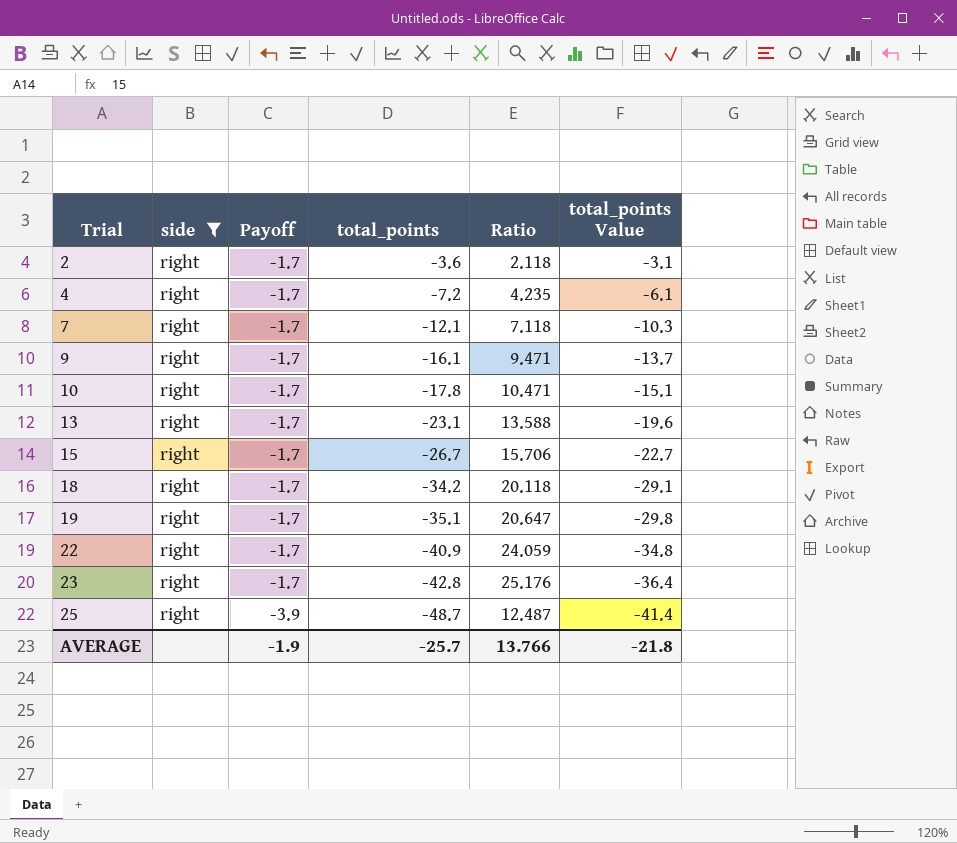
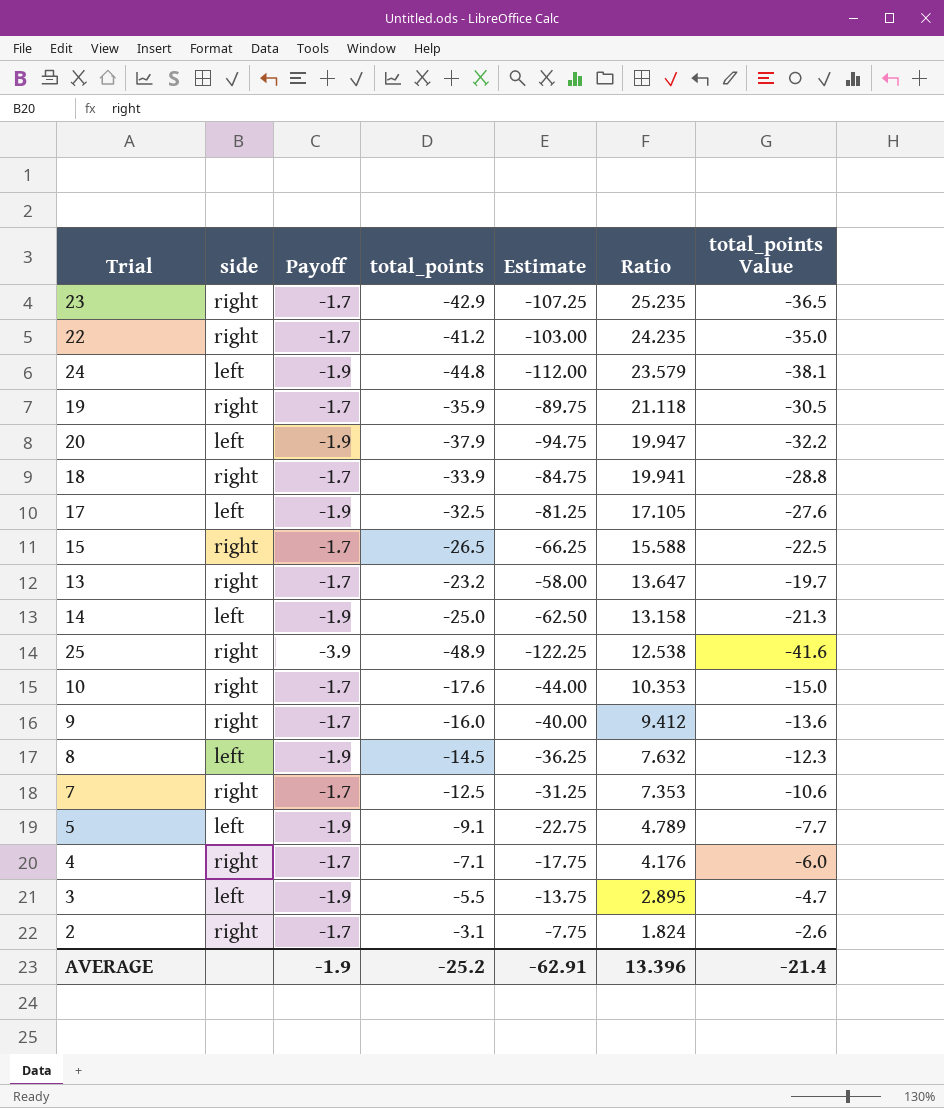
filter: side = right -> none
row order: Trial ascending -> Ratio descending
column Estimate | formula: none -> [total_points] * 2.5
23 | total_points: -42.8 -> -42.9
23 | Ratio: 25.176 -> 25.235
23 | total_points Value: -36.4 -> -36.5
22 | total_points: -40.9 -> -41.2
22 | Ratio: 24.059 -> 24.235
22 | total_points Value: -34.8 -> -35.0
19 | total_points: -35.1 -> -35.9
19 | Ratio: 20.647 -> 21.118
19 | total_points Value: -29.8 -> -30.5
18 | total_points: -34.2 -> -33.9
18 | Ratio: 20.118 -> 19.941
18 | total_points Value: -29.1 -> -28.8
15 | total_points: -26.7 -> -26.5
15 | Ratio: 15.706 -> 15.588
15 | total_points Value: -22.7 -> -22.5
13 | total_points: -23.1 -> -23.2
13 | Ratio: 13.588 -> 13.647
13 | total_points Value: -19.6 -> -19.7
25 | total_points: -48.7 -> -48.9
25 | Ratio: 12.487 -> 12.538
25 | total_points Value: -41.4 -> -41.6
10 | total_points: -17.8 -> -17.6
10 | Ratio: 10.471 -> 10.353
10 | total_points Value: -15.1 -> -15.0
9 | total_points: -16.1 -> -16.0
9 | Ratio: 9.471 -> 9.412
9 | total_points Value: -13.7 -> -13.6
7 | total_points: -12.1 -> -12.5
7 | Ratio: 7.118 -> 7.353
7 | total_points Value: -10.3 -> -10.6
4 | total_points: -7.2 -> -7.1
4 | Ratio: 4.235 -> 4.176
4 | total_points Value: -6.1 -> -6.0
2 | total_points: -3.6 -> -3.1
2 | Ratio: 2.118 -> 1.824
2 | total_points Value: -3.1 -> -2.6
AVERAGE | total_points: -25.7 -> -25.2
AVERAGE | Ratio: 13.766 -> 13.396
AVERAGE | total_points Value: -21.8 -> -21.4

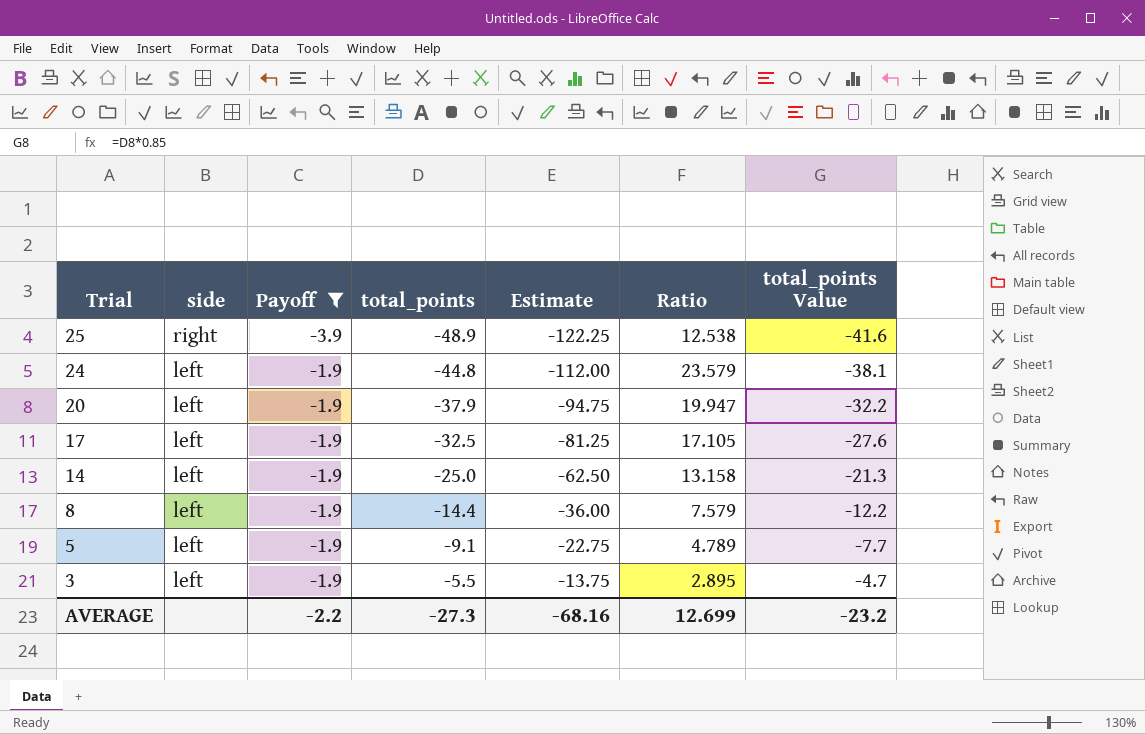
filter: none -> Payoff != -1.7
row order: Ratio descending -> Trial descending
8 | total_points: -14.5 -> -14.4
8 | Estimate: -36.25 -> -36.00
8 | Ratio: 7.632 -> 7.579
8 | total_points Value: -12.3 -> -12.2
AVERAGE | Payoff: -1.9 -> -2.2
AVERAGE | total_points: -25.2 -> -27.3
AVERAGE | Estimate: -62.91 -> -68.16
AVERAGE | Ratio: 13.396 -> 12.699
AVERAGE | total_points Value: -21.4 -> -23.2

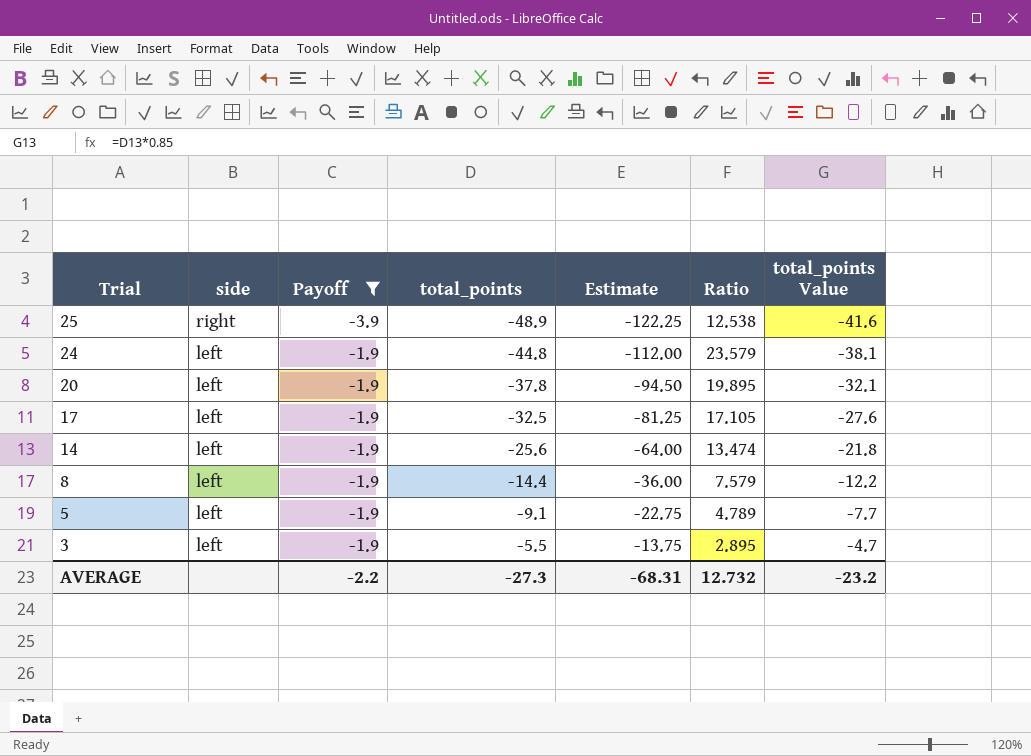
20 | total_points: -37.9 -> -37.8
20 | Estimate: -94.75 -> -94.50
20 | Ratio: 19.947 -> 19.895
20 | total_points Value: -32.2 -> -32.1
14 | total_points: -25.0 -> -25.6
14 | Estimate: -62.50 -> -64.00
14 | Ratio: 13.158 -> 13.474
14 | total_points Value: -21.3 -> -21.8
AVERAGE | Estimate: -68.16 -> -68.31
AVERAGE | Ratio: 12.699 -> 12.732

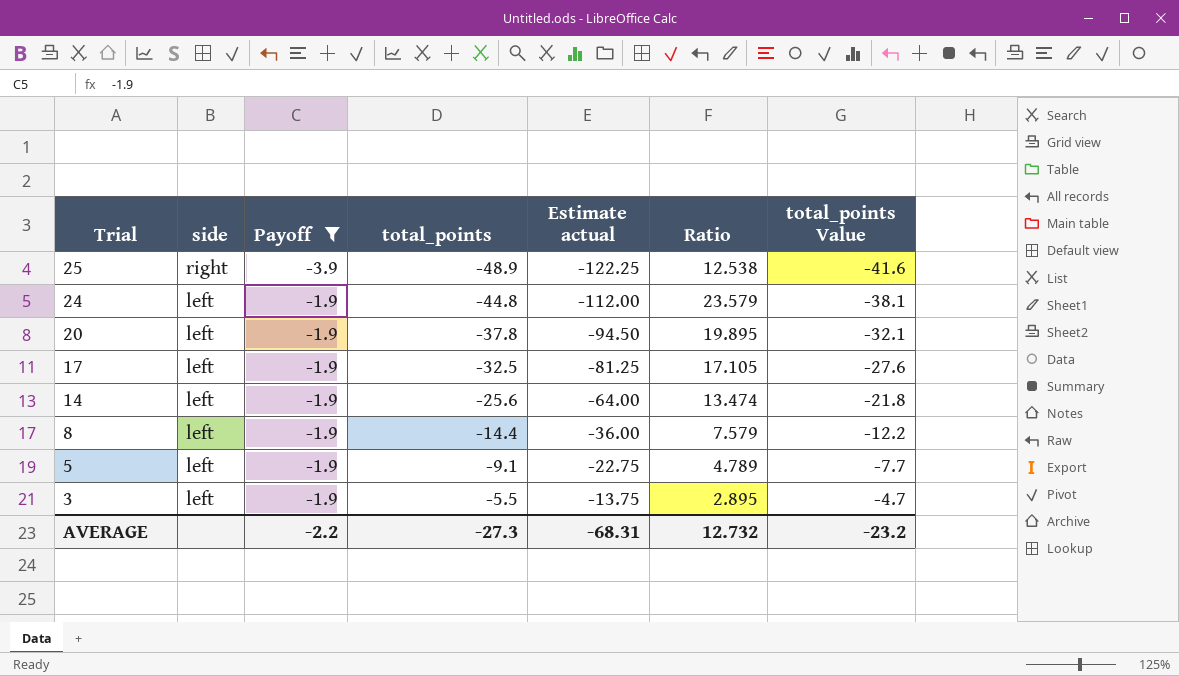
column name: Estimate -> Estimate actual

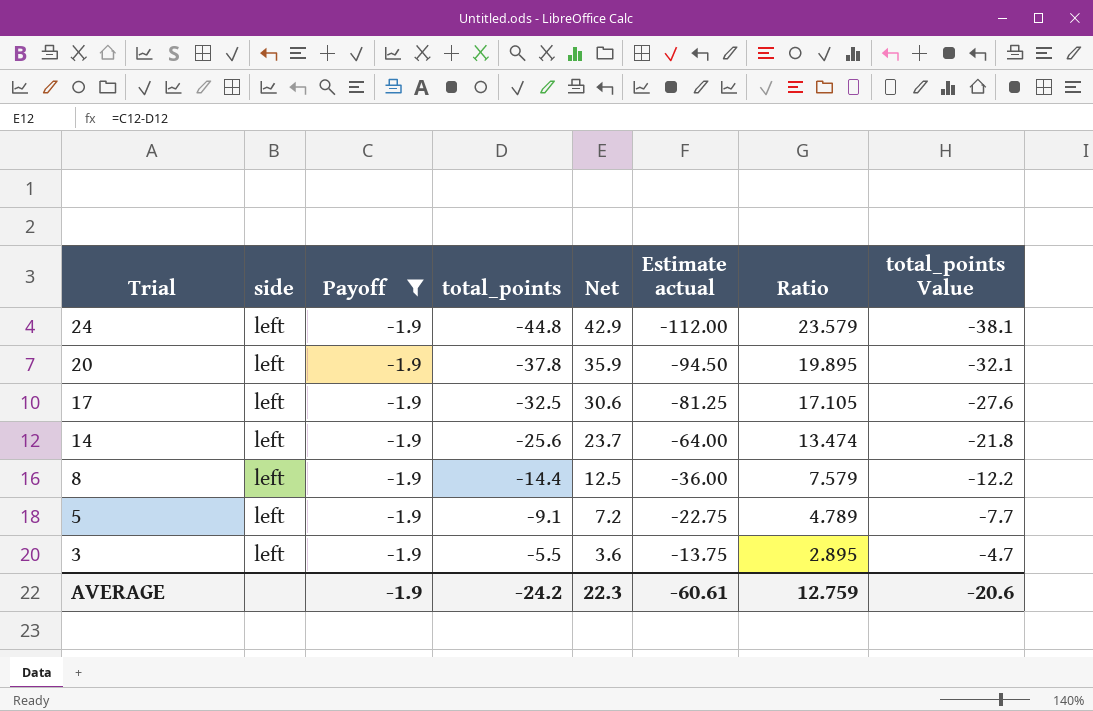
column Net | formula: none -> [Payoff] - [total_points]
row 25: right | -3.9 | -48.9 | -122.25 | 12.538 | -41.6 -> none
AVERAGE | Payoff: -2.2 -> -1.9
AVERAGE | total_points: -27.3 -> -24.2
AVERAGE | Estimate actual: -68.31 -> -60.61
AVERAGE | Ratio: 12.732 -> 12.759
AVERAGE | total_points Value: -23.2 -> -20.6

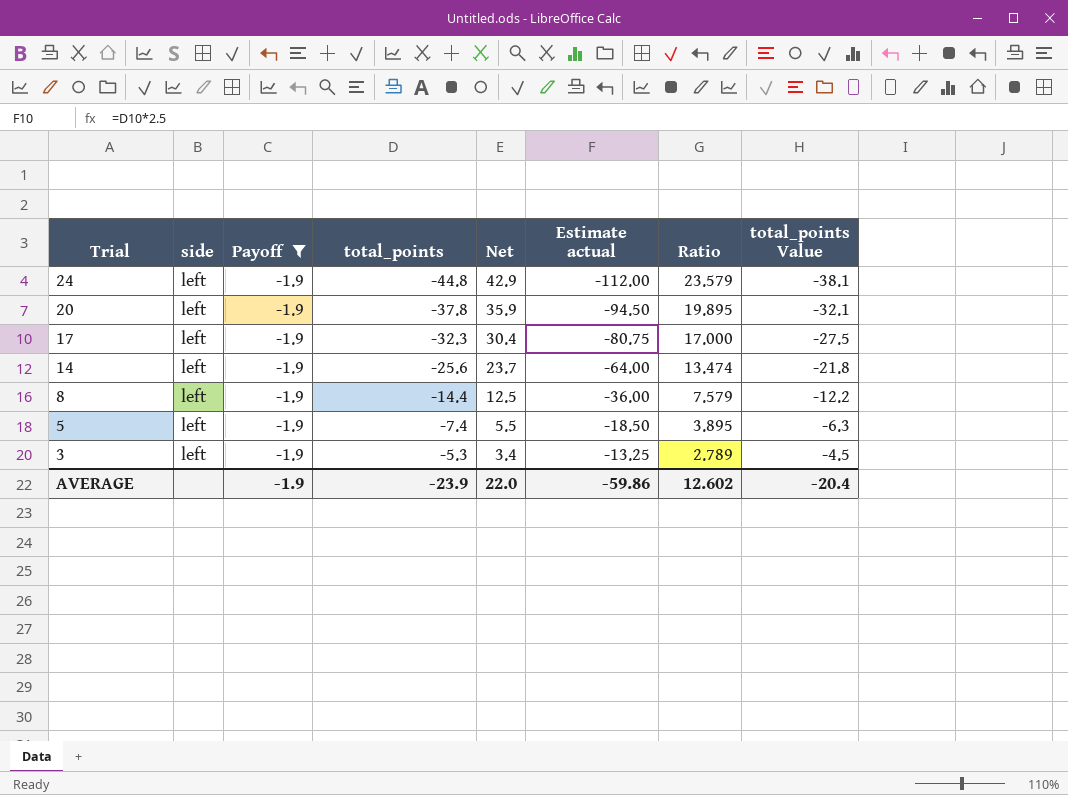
17 | total_points: -32.5 -> -32.3
17 | Net: 30.6 -> 30.4
17 | Estimate actual: -81.25 -> -80.75
17 | Ratio: 17.105 -> 17.000
17 | total_points Value: -27.6 -> -27.5
5 | total_points: -9.1 -> -7.4
5 | Net: 7.2 -> 5.5
5 | Estimate actual: -22.75 -> -18.50
5 | Ratio: 4.789 -> 3.895
5 | total_points Value: -7.7 -> -6.3
3 | total_points: -5.5 -> -5.3
3 | Net: 3.6 -> 3.4
3 | Estimate actual: -13.75 -> -13.25
3 | Ratio: 2.895 -> 2.789
3 | total_points Value: -4.7 -> -4.5
AVERAGE | total_points: -24.2 -> -23.9
AVERAGE | Net: 22.3 -> 22.0
AVERAGE | Estimate actual: -60.61 -> -59.86
AVERAGE | Ratio: 12.759 -> 12.602
AVERAGE | total_points Value: -20.6 -> -20.4

